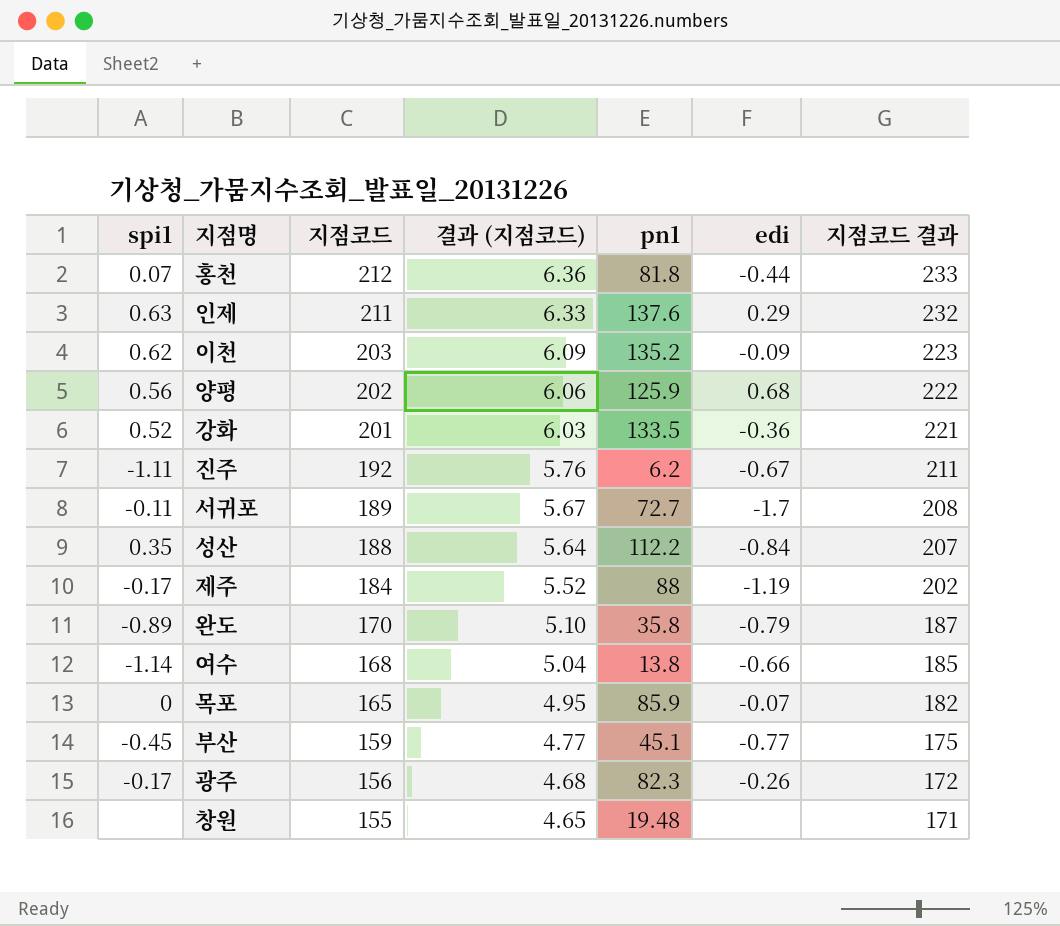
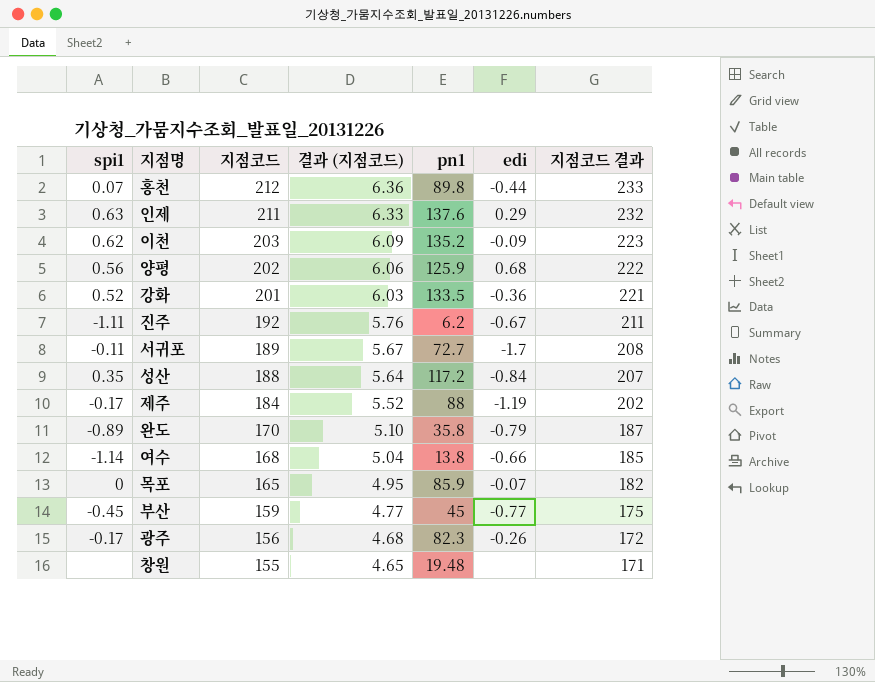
홍천 | pn1: 81.8 -> 89.8
성산 | pn1: 112.2 -> 117.2
부산 | pn1: 45.1 -> 45

